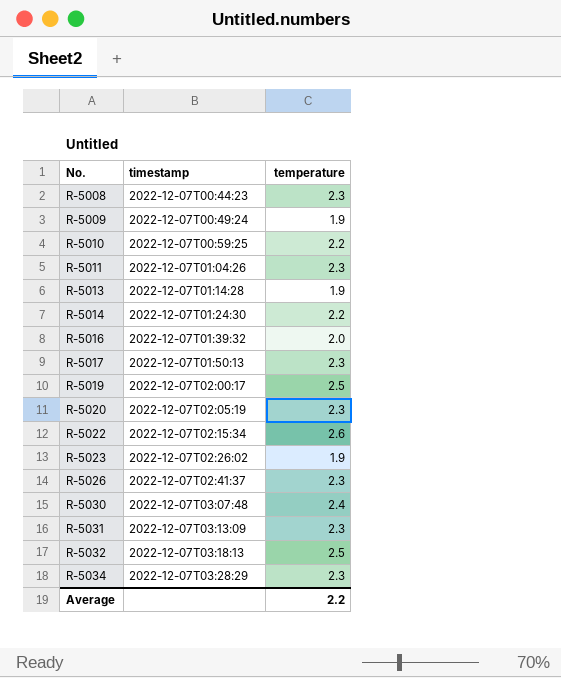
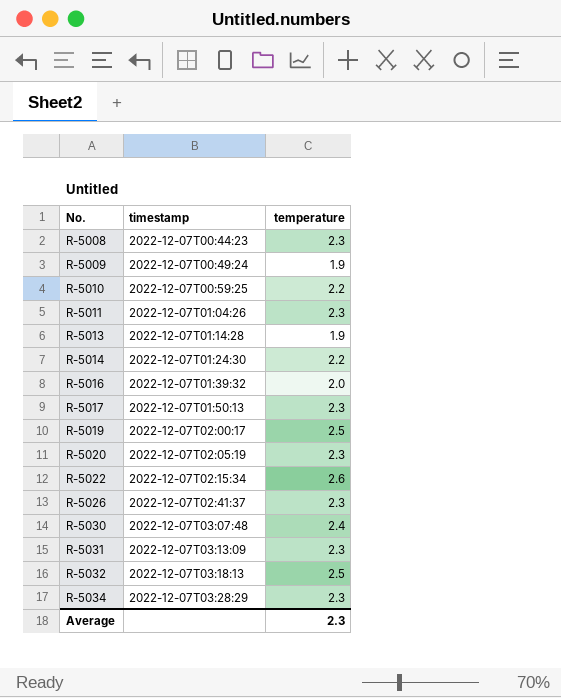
row R-5023: 2022-12-07T02:26:02 | 1.9 -> none
Average | temperature: 2.2 -> 2.3

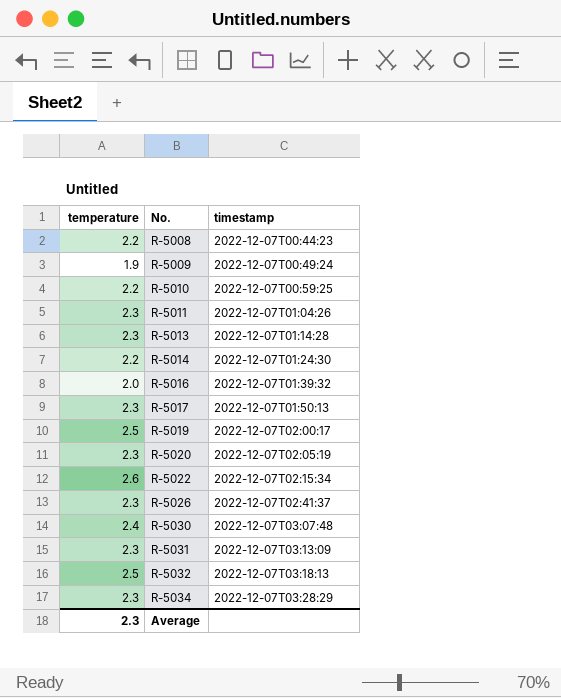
column temperature | position: 3 -> 1
R-5008 | temperature: 2.3 -> 2.2
R-5013 | temperature: 1.9 -> 2.3

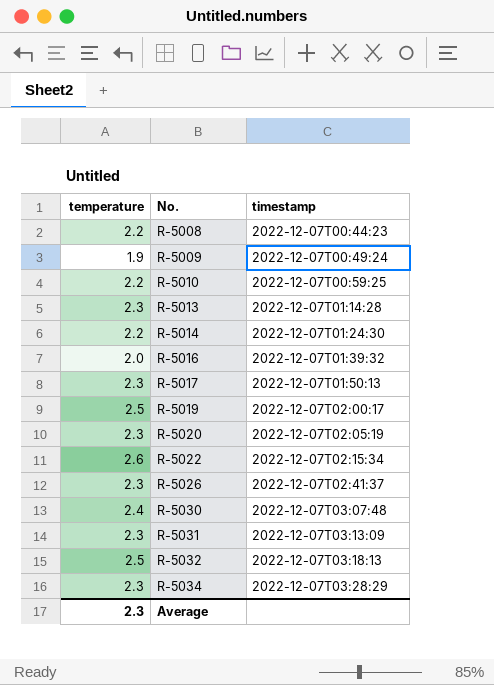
row R-5011: 2.3 | 2022-12-07T01:04:26 -> none

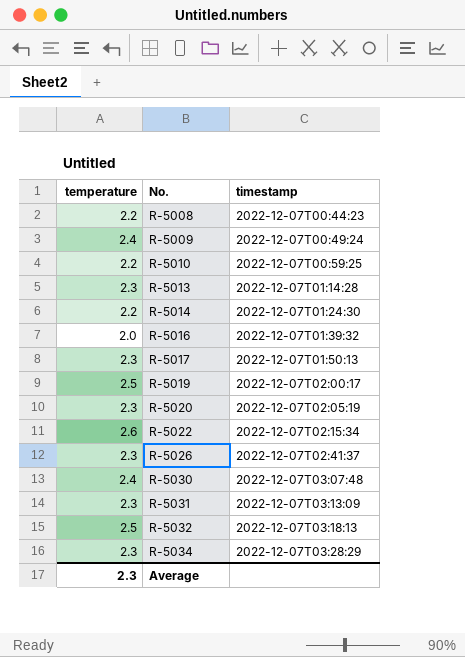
R-5009 | temperature: 1.9 -> 2.4

